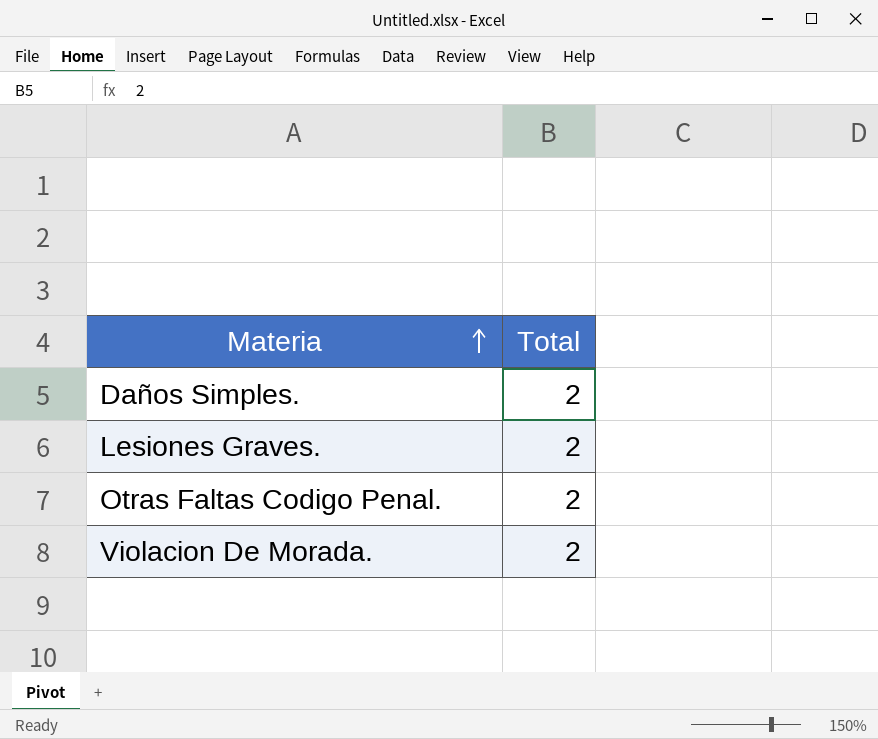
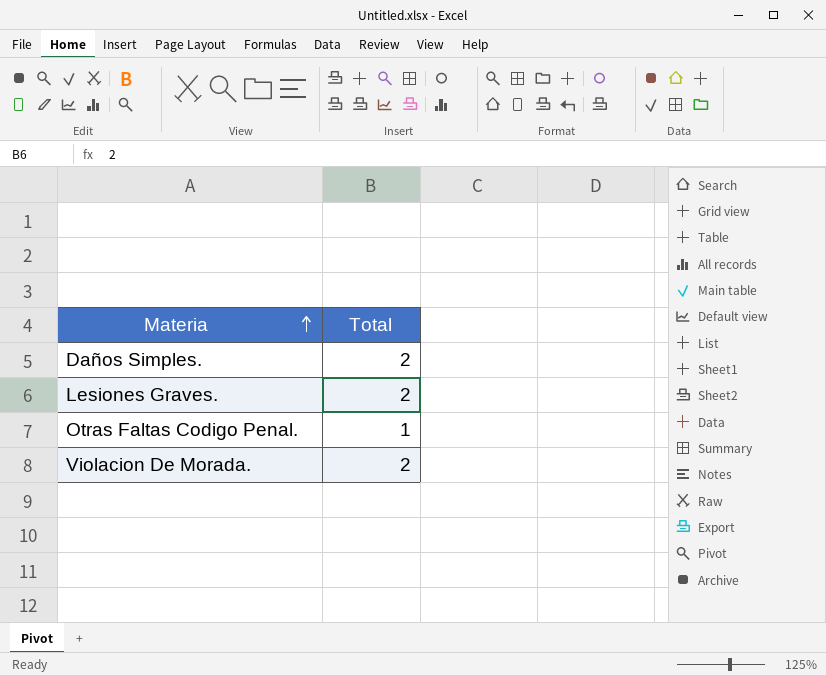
Otras Faltas Codigo Penal. | Total: 2 -> 1

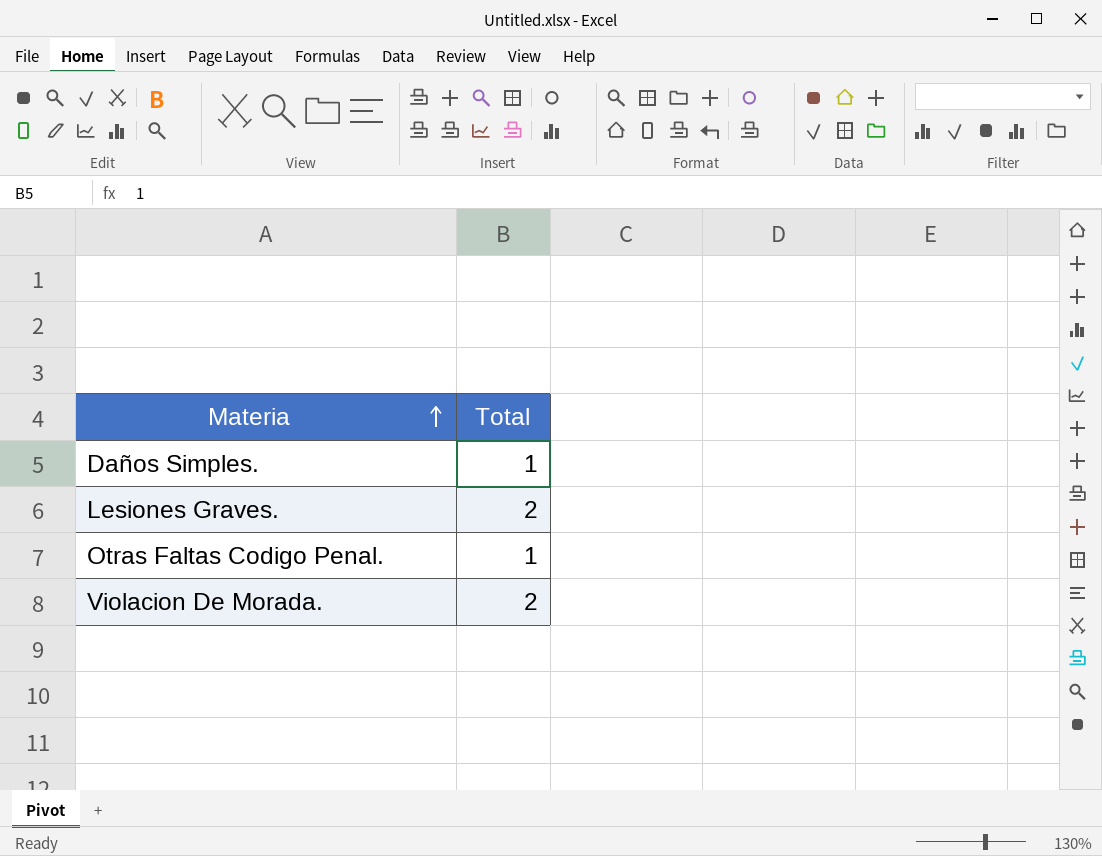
Daños Simples. | Total: 2 -> 1

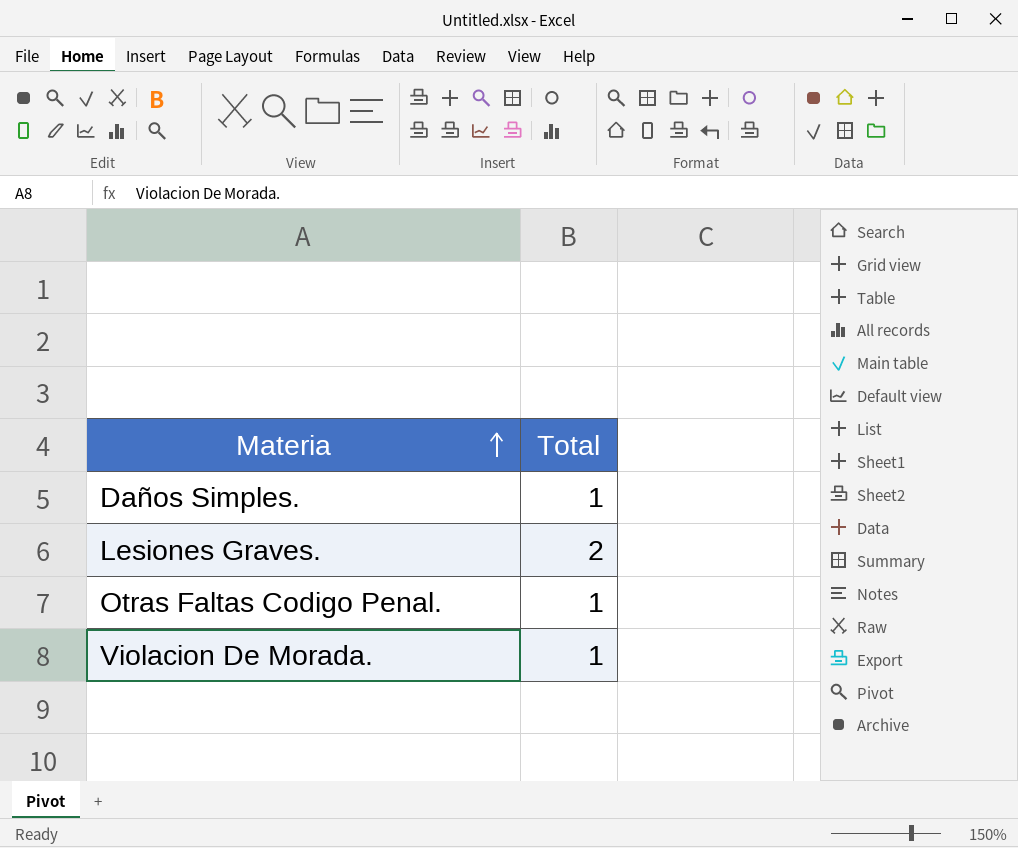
Violacion De Morada. | Total: 2 -> 1

